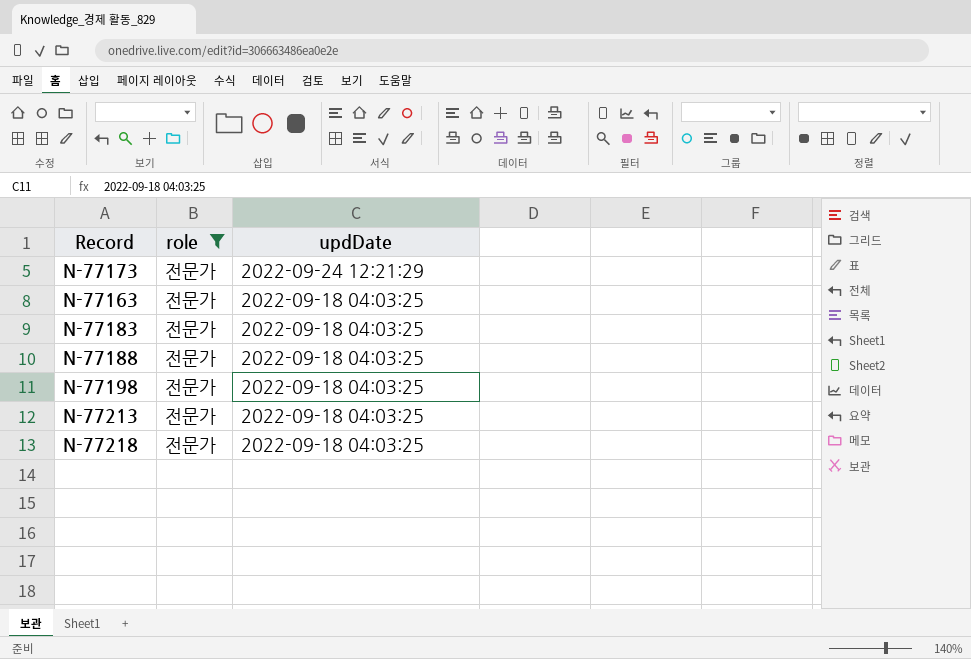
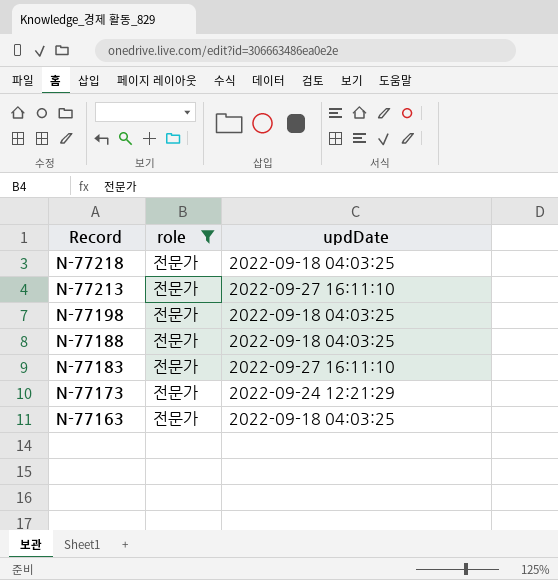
row order: updDate descending -> Record descending
N-77213 | updDate: 2022-09-18 04:03:25 -> 2022-09-27 16:11:10
N-77183 | updDate: 2022-09-18 04:03:25 -> 2022-09-27 16:11:10

